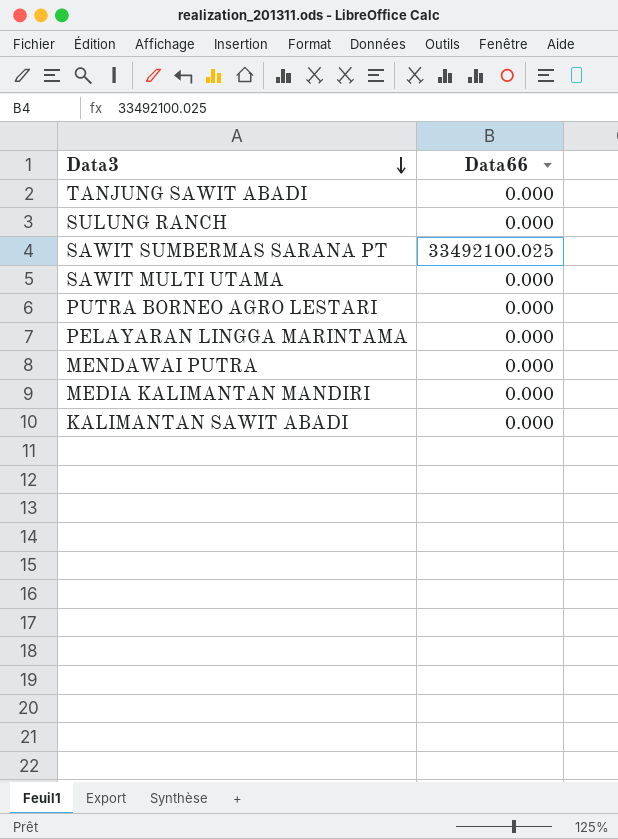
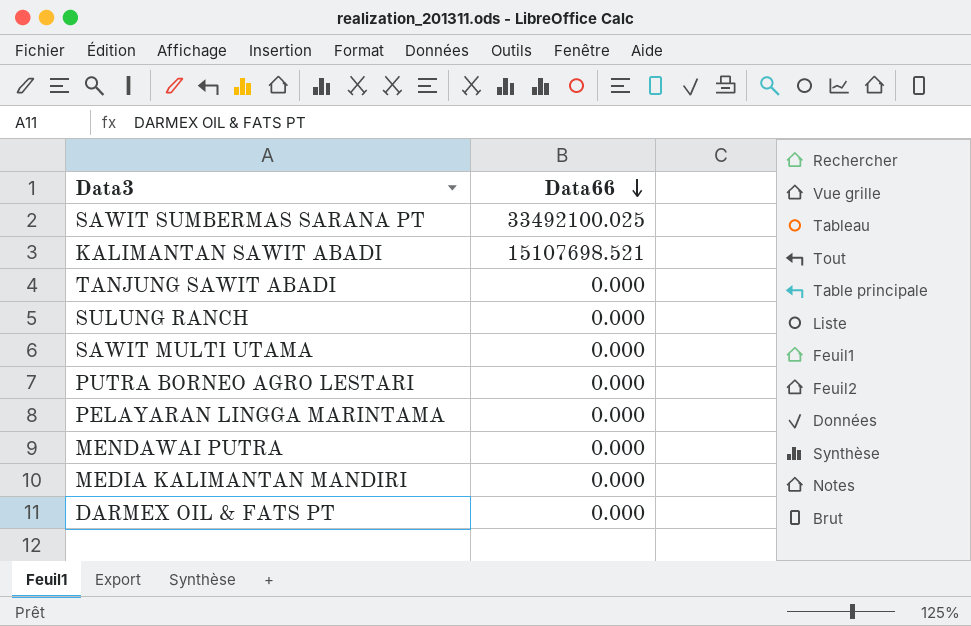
row order: Data3 descending -> Data66 descending
KALIMANTAN SAWIT ABADI | Data66: 0.000 -> 15107698.521
row DARMEX OIL & FATS PT: none -> 0.000

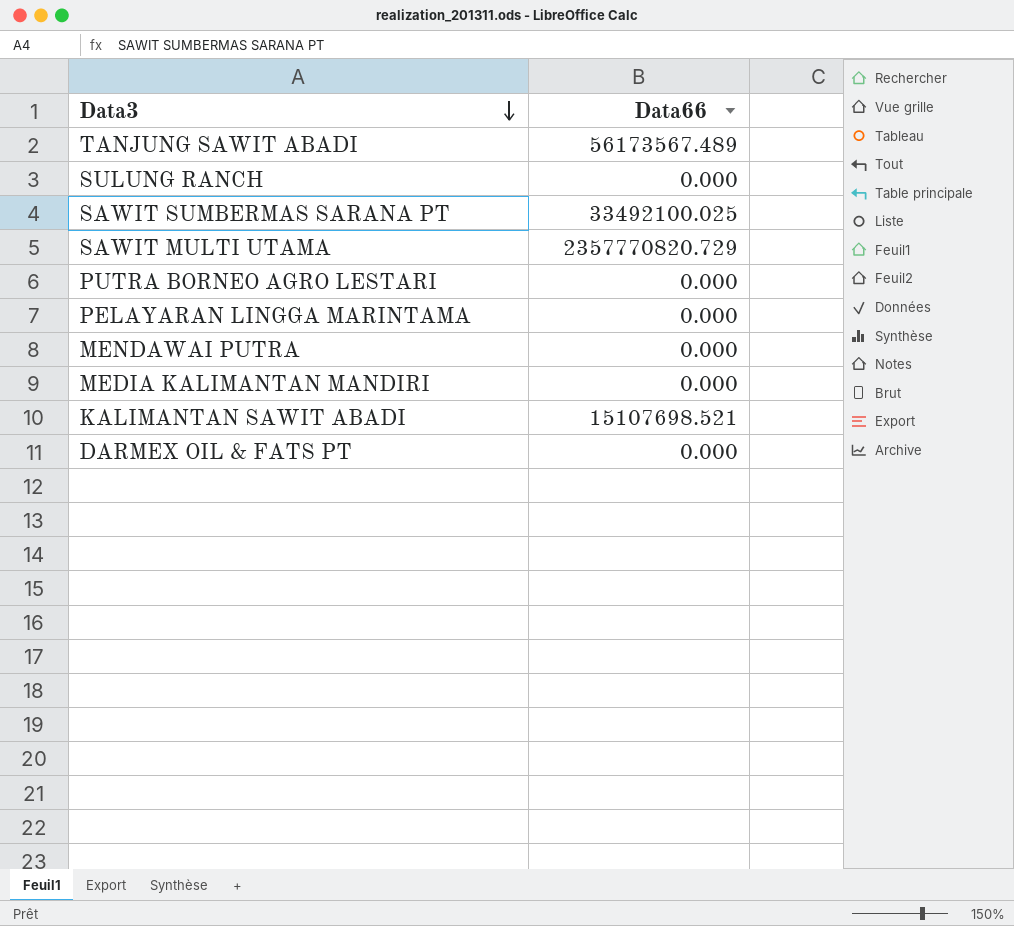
row order: Data66 descending -> Data3 descending
TANJUNG SAWIT ABADI | Data66: 0.000 -> 56173567.489
SAWIT MULTI UTAMA | Data66: 0.000 -> 2357770820.729

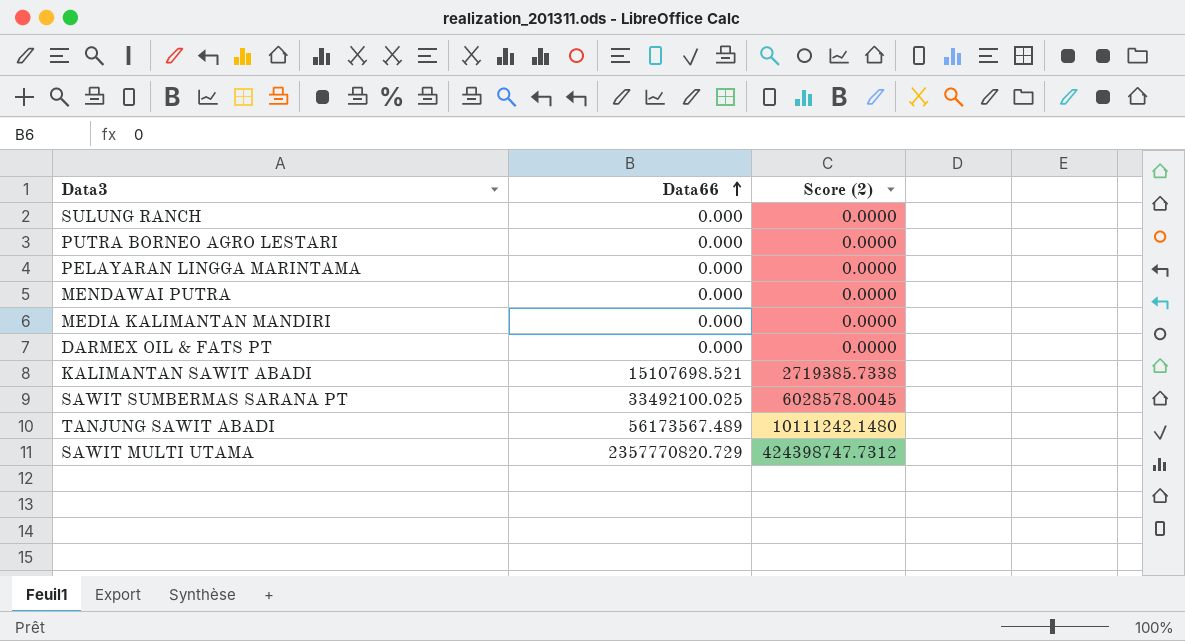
row order: Data3 descending -> Data66 ascending
column Score (2) | formula: none -> [Data66] * 0.18

